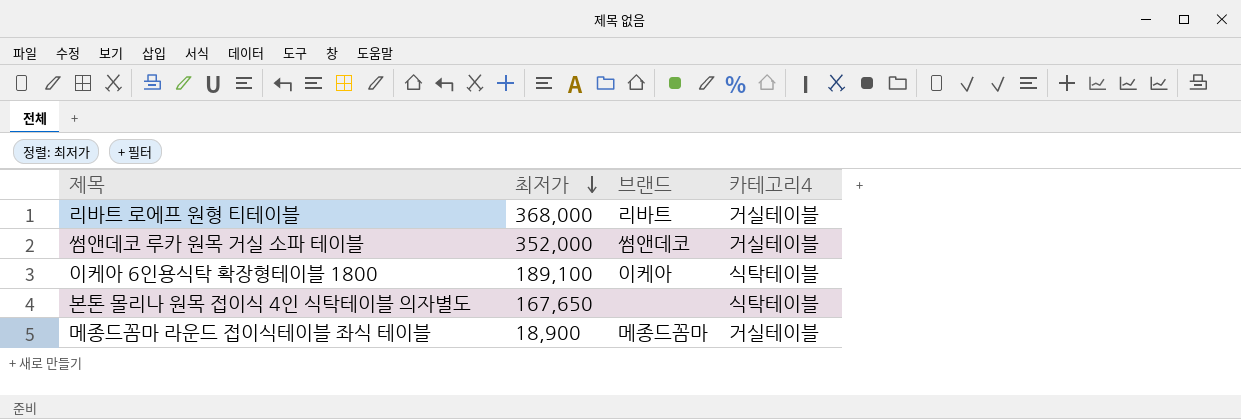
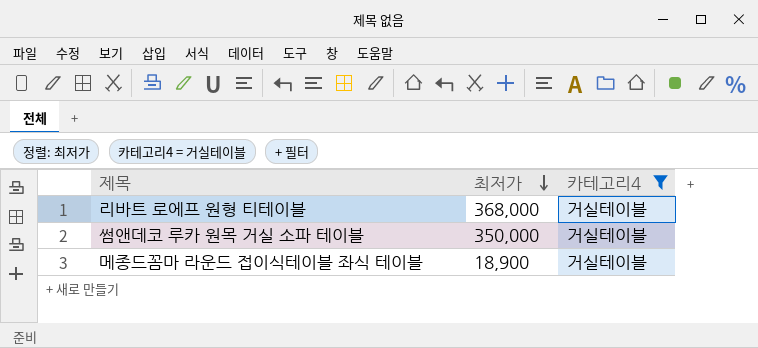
filter: none -> 카테고리4 = 거실테이블
column 브랜드 | position: 3 -> none
썸앤데코 루카 원목 거실 소파 테이블 | 최저가: 352,000 -> 350,000

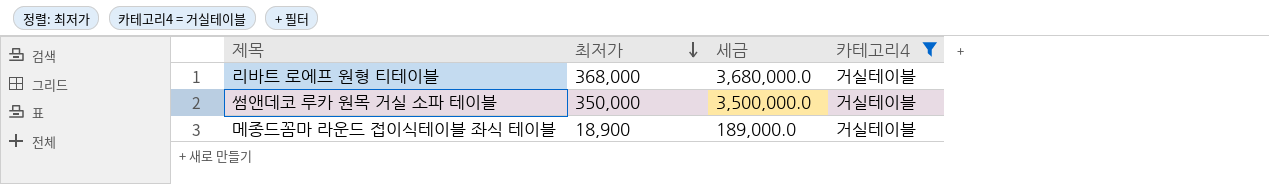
column 세금 | formula: none -> [최저가] * 10

